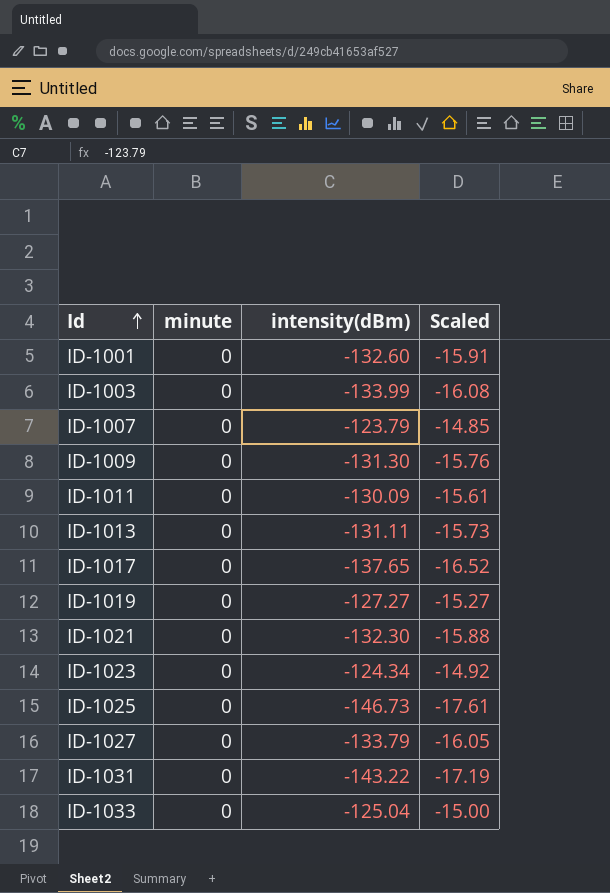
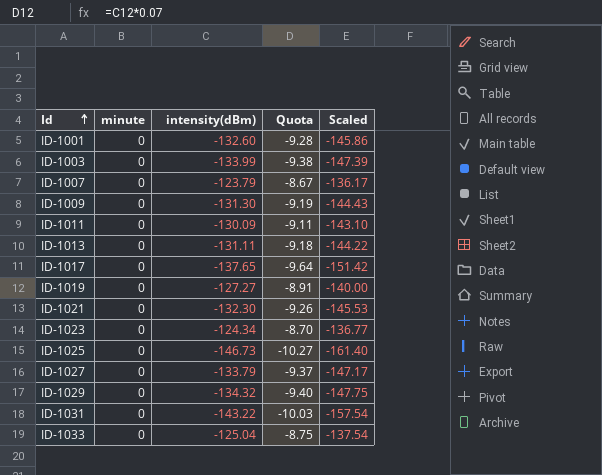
column Quota | formula: none -> [intensity(dBm)] * 0.07
column Scaled | formula: [intensity(dBm)] * 0.12 -> [intensity(dBm)] * 1.1
row ID-1029: none -> 0 | -134.32 | -9.40 | -147.75

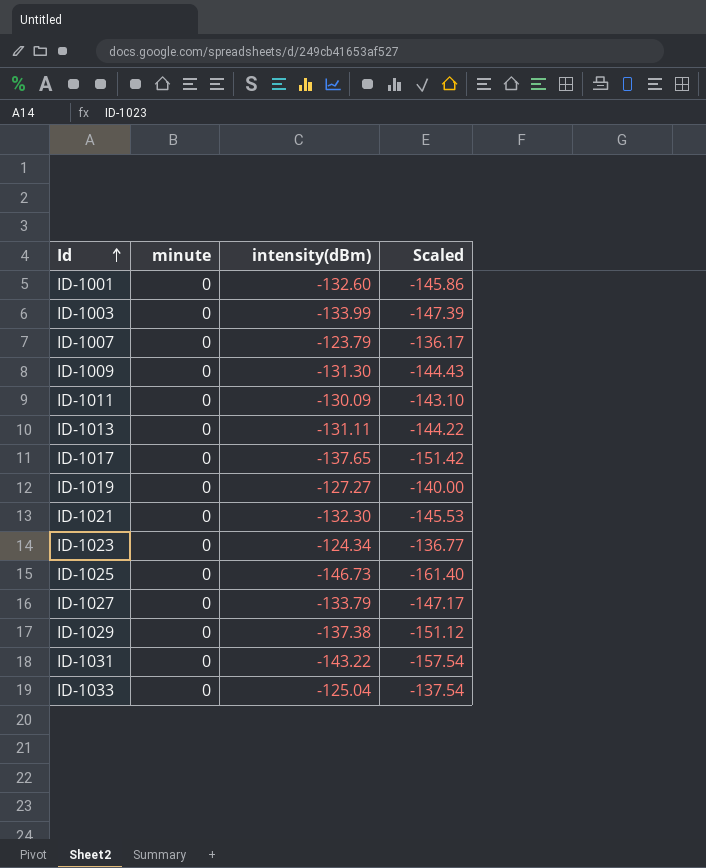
column Quota | formula: [intensity(dBm)] * 0.07 -> none
ID-1029 | intensity(dBm): -134.32 -> -137.38
ID-1029 | Scaled: -147.75 -> -151.12

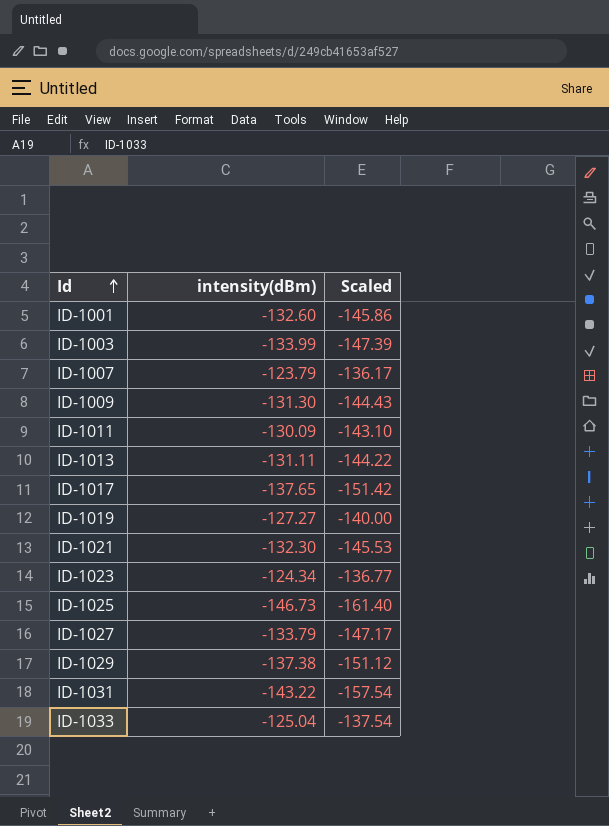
column minute | position: 2 -> none

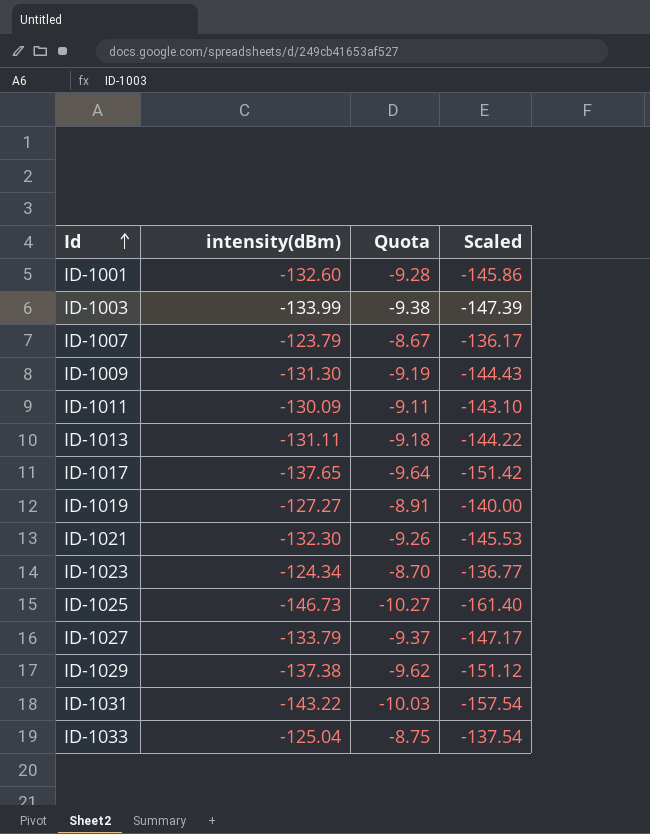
column Quota | formula: none -> [intensity(dBm)] * 0.07

